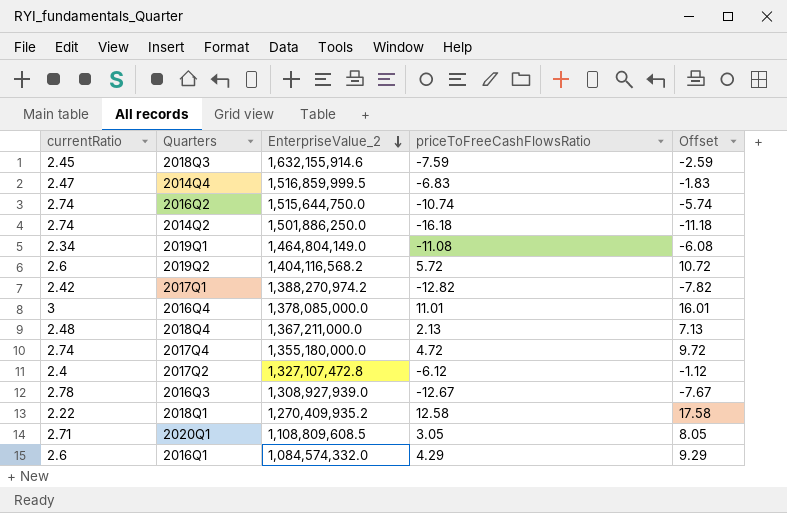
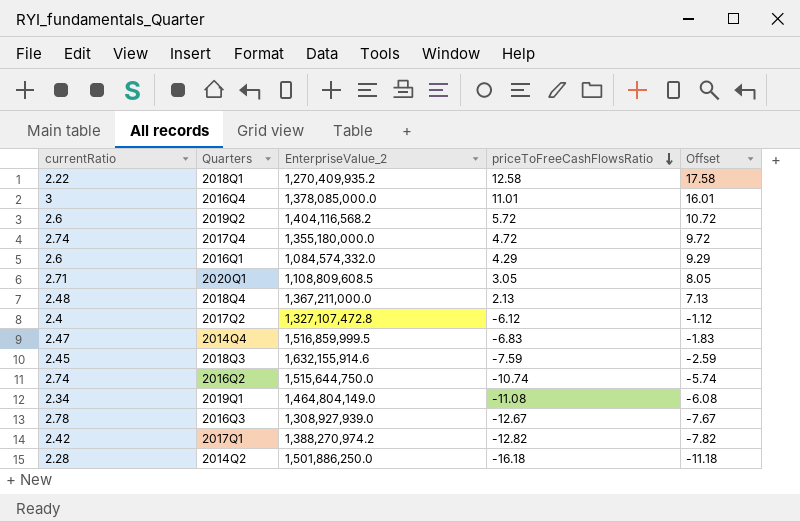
row order: EnterpriseValue_2 descending -> priceToFreeCashFlowsRatio descending
2014Q2 | currentRatio: 2.74 -> 2.28

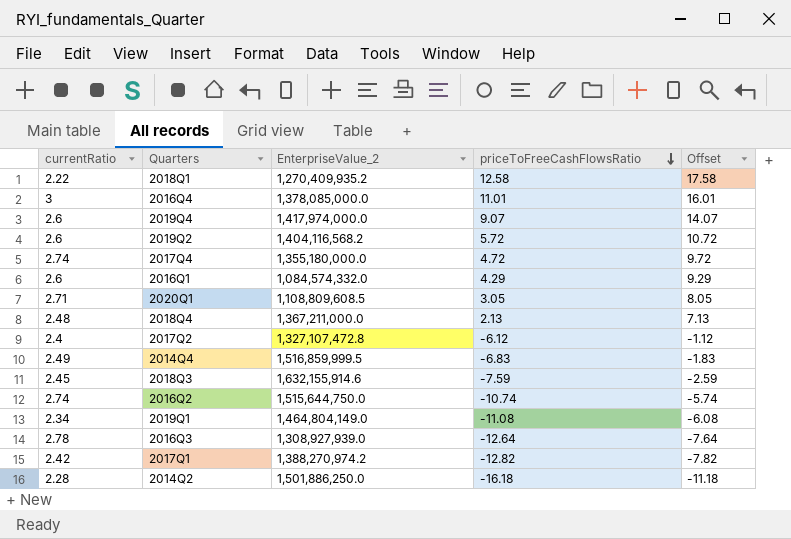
row 2019Q4: none -> 2.6 | 1,417,974,000.0 | 9.07 | 14.07
2014Q4 | currentRatio: 2.47 -> 2.49
2016Q3 | priceToFreeCashFlowsRatio: -12.67 -> -12.64
2016Q3 | Offset: -7.67 -> -7.64

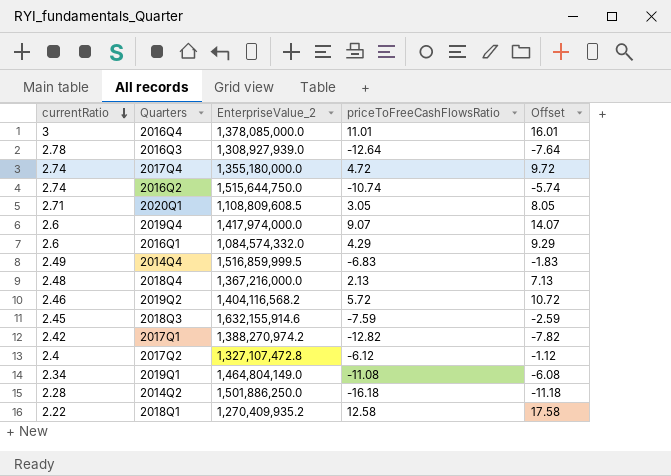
row order: priceToFreeCashFlowsRatio descending -> currentRatio descending
2018Q4 | EnterpriseValue_2: 1,367,211,000.0 -> 1,367,216,000.0
2019Q2 | currentRatio: 2.6 -> 2.46

